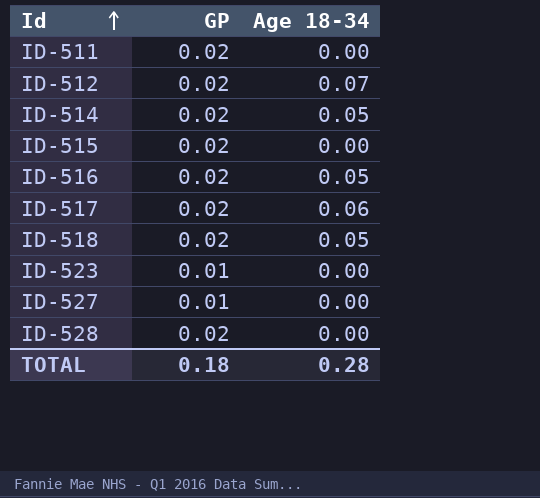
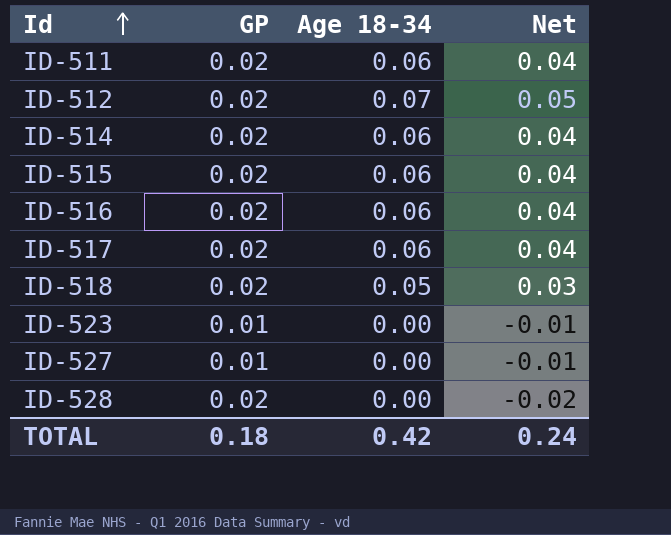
column Net | formula: none -> [Age 18-34] - [GP]
ID-511 | Age 18-34: 0.00 -> 0.06
ID-514 | Age 18-34: 0.05 -> 0.06
ID-515 | Age 18-34: 0.00 -> 0.06
ID-516 | Age 18-34: 0.05 -> 0.06
TOTAL | Age 18-34: 0.28 -> 0.42

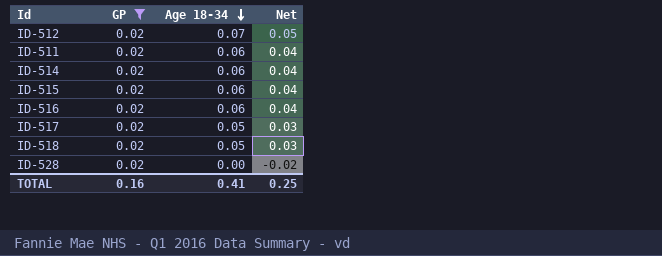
filter: none -> GP = 0.02
row order: Id ascending -> Age 18-34 descending
ID-517 | Age 18-34: 0.06 -> 0.05
ID-517 | Net: 0.04 -> 0.03
TOTAL | GP: 0.18 -> 0.16
TOTAL | Age 18-34: 0.42 -> 0.41
TOTAL | Net: 0.24 -> 0.25

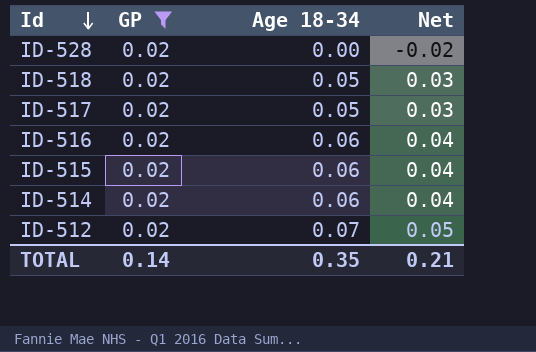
row order: Age 18-34 descending -> Id descending
row ID-511: 0.02 | 0.06 | 0.04 -> none
TOTAL | GP: 0.16 -> 0.14
TOTAL | Age 18-34: 0.41 -> 0.35
TOTAL | Net: 0.25 -> 0.21

